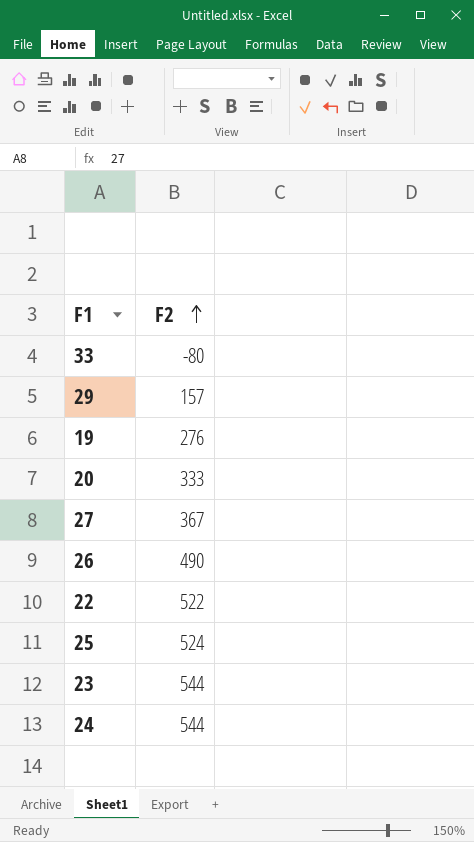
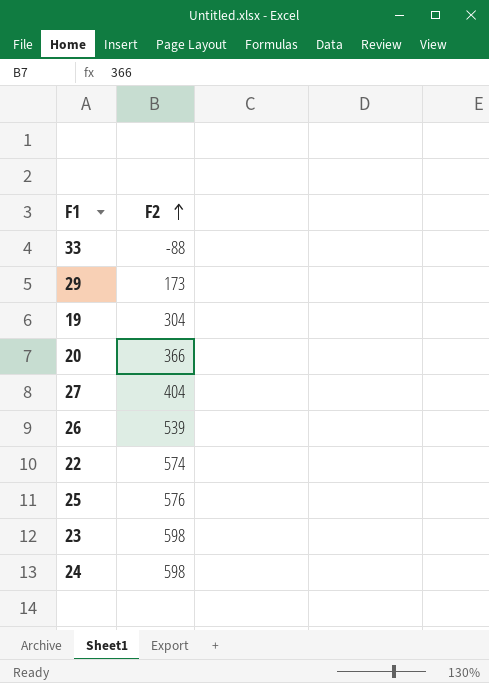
33 | F2: -80 -> -88
29 | F2: 157 -> 173
19 | F2: 276 -> 304
20 | F2: 333 -> 366
27 | F2: 367 -> 404
26 | F2: 490 -> 539
22 | F2: 522 -> 574
25 | F2: 524 -> 576
23 | F2: 544 -> 598
24 | F2: 544 -> 598

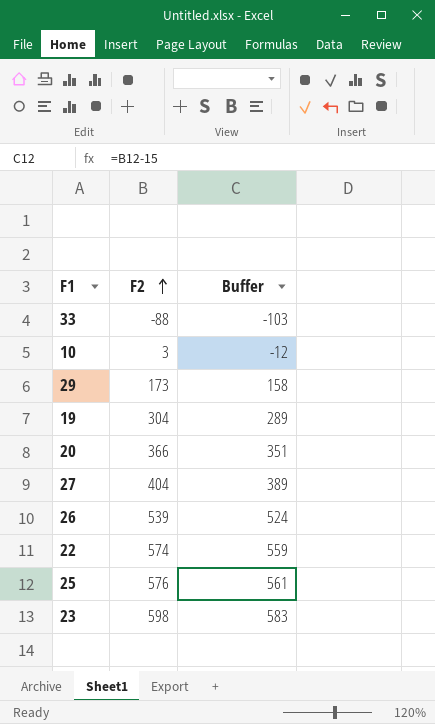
column Buffer | formula: none -> [F2] - 15
row 24: 598 -> none
row 10: none -> 3 | -12

